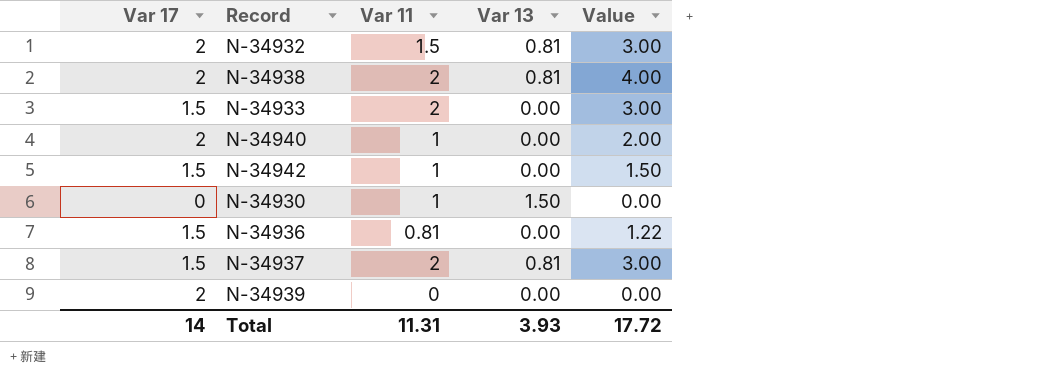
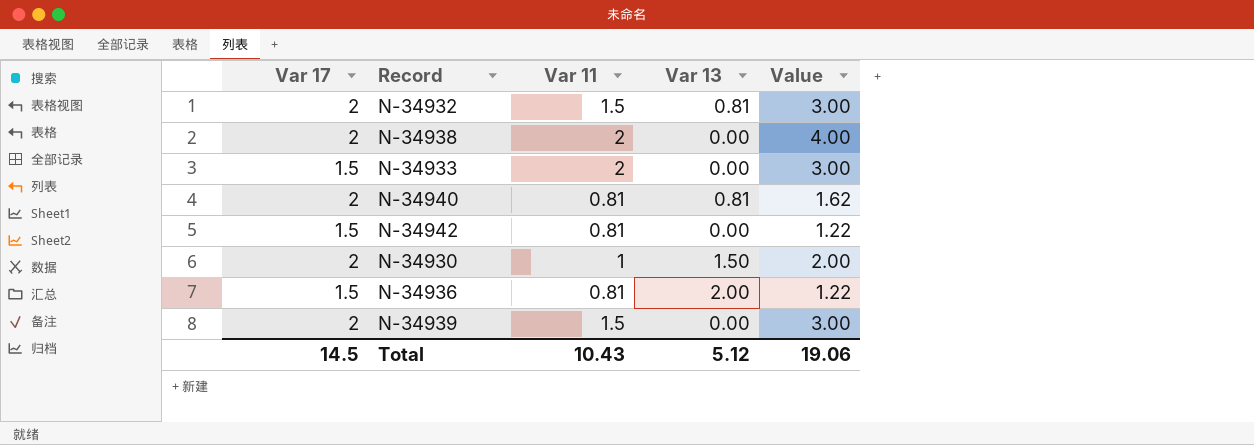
row N-34937: 1.5 | 2 | 0.81 | 3.00 -> none
N-34938 | Var 13: 0.81 -> 0.00
N-34940 | Var 11: 1 -> 0.81
N-34940 | Var 13: 0.00 -> 0.81
N-34940 | Value: 2.00 -> 1.62
N-34942 | Var 11: 1 -> 0.81
N-34942 | Value: 1.50 -> 1.22
N-34930 | Var 17: 0 -> 2
N-34930 | Value: 0.00 -> 2.00
N-34936 | Var 13: 0.00 -> 2.00
N-34939 | Var 11: 0 -> 1.5
N-34939 | Value: 0.00 -> 3.00
Total | Var 17: 14 -> 14.5
Total | Var 11: 11.31 -> 10.43
Total | Var 13: 3.93 -> 5.12
Total | Value: 17.72 -> 19.06

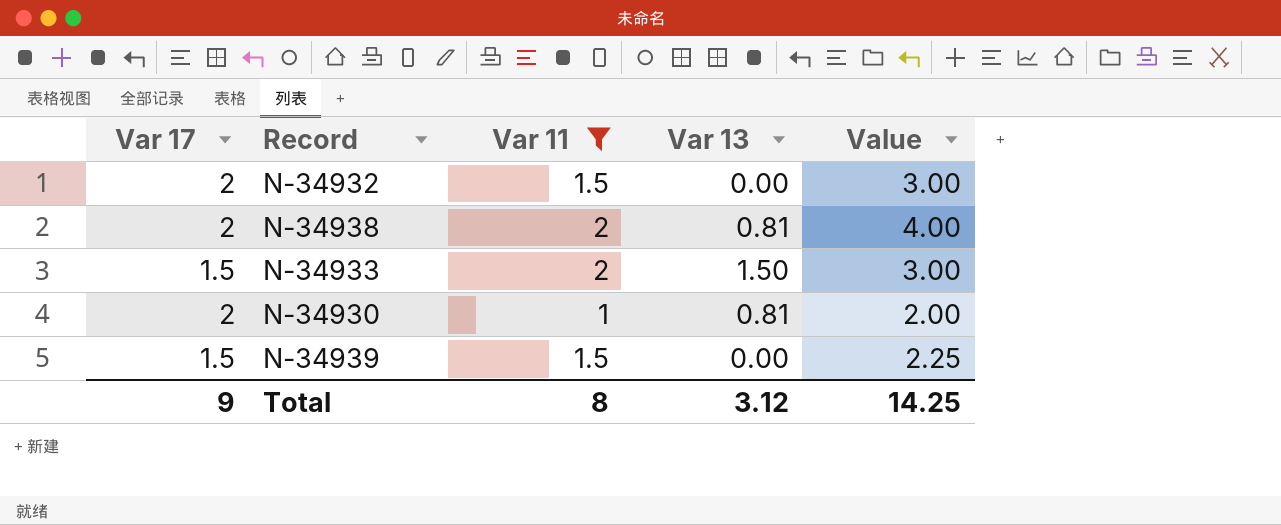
filter: none -> Var 11 != 0.81
N-34932 | Var 13: 0.81 -> 0.00
N-34938 | Var 13: 0.00 -> 0.81
N-34933 | Var 13: 0.00 -> 1.50
N-34930 | Var 13: 1.50 -> 0.81
N-34939 | Var 17: 2 -> 1.5
N-34939 | Value: 3.00 -> 2.25
Total | Var 17: 14.5 -> 9
Total | Var 11: 10.43 -> 8
Total | Var 13: 5.12 -> 3.12
Total | Value: 19.06 -> 14.25

